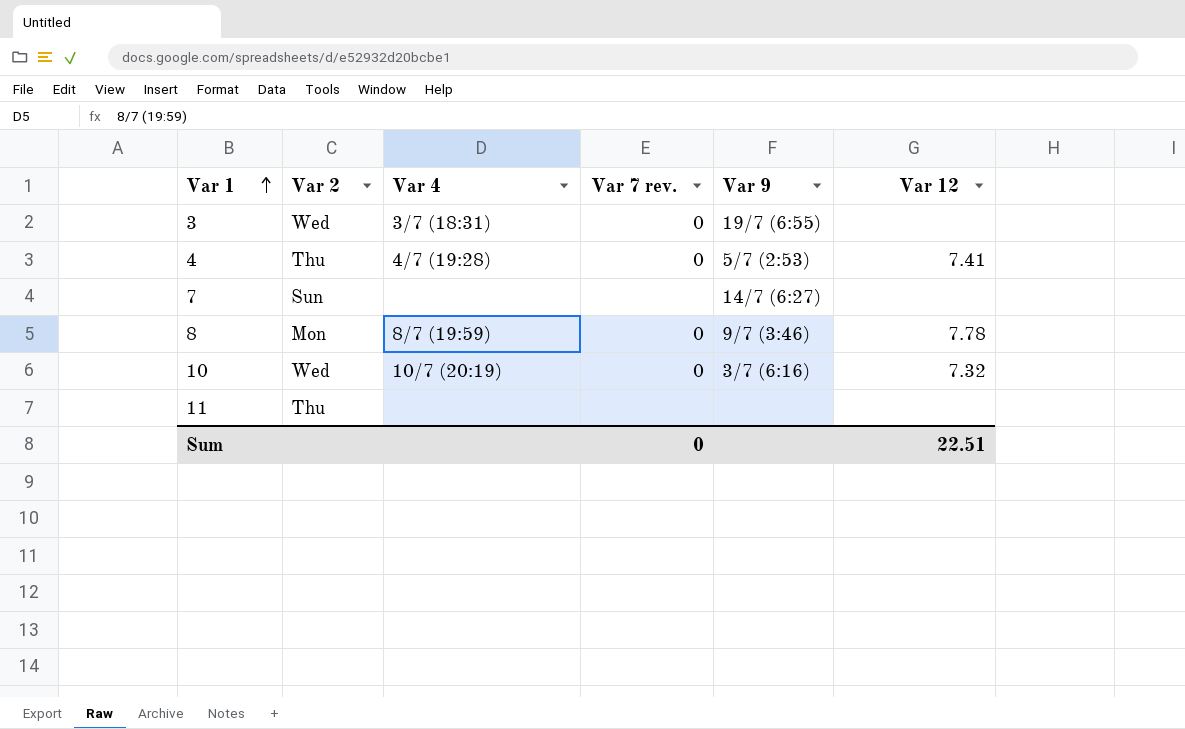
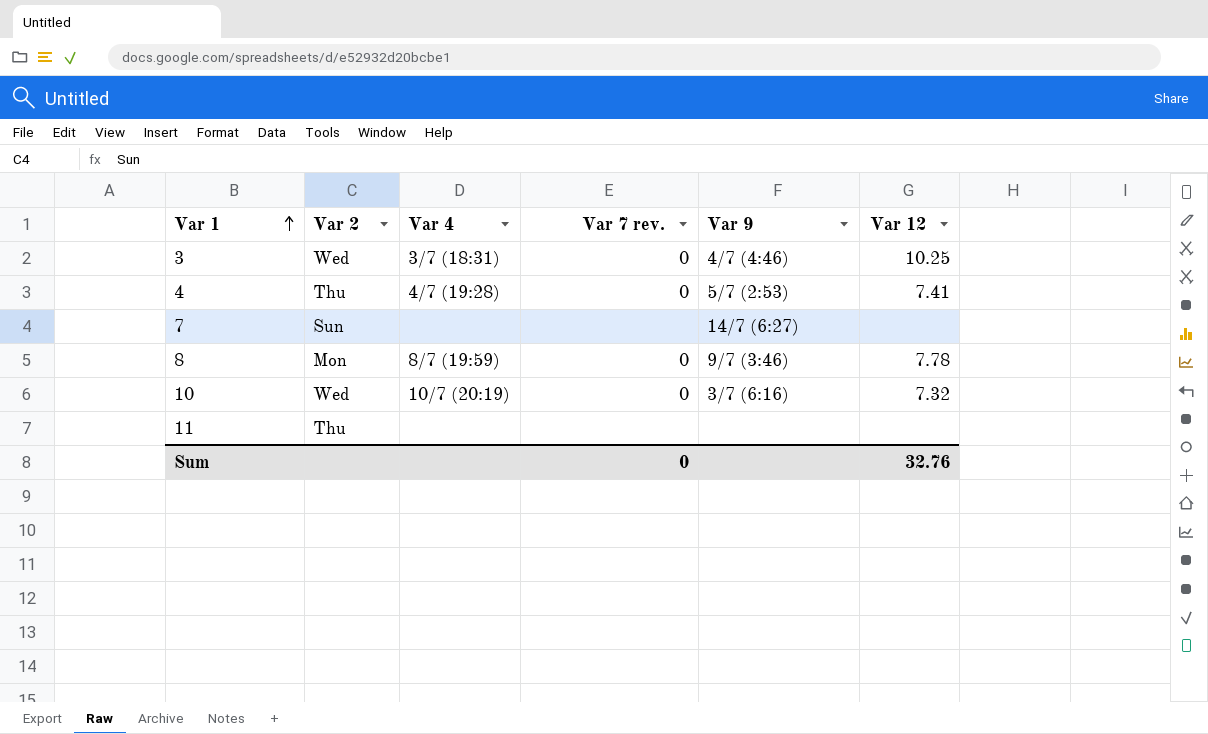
3 | Var 9: 19/7 (6:55) -> 4/7 (4:46)
3 | Var 12: none -> 10.25
Sum | Var 12: 22.51 -> 32.76

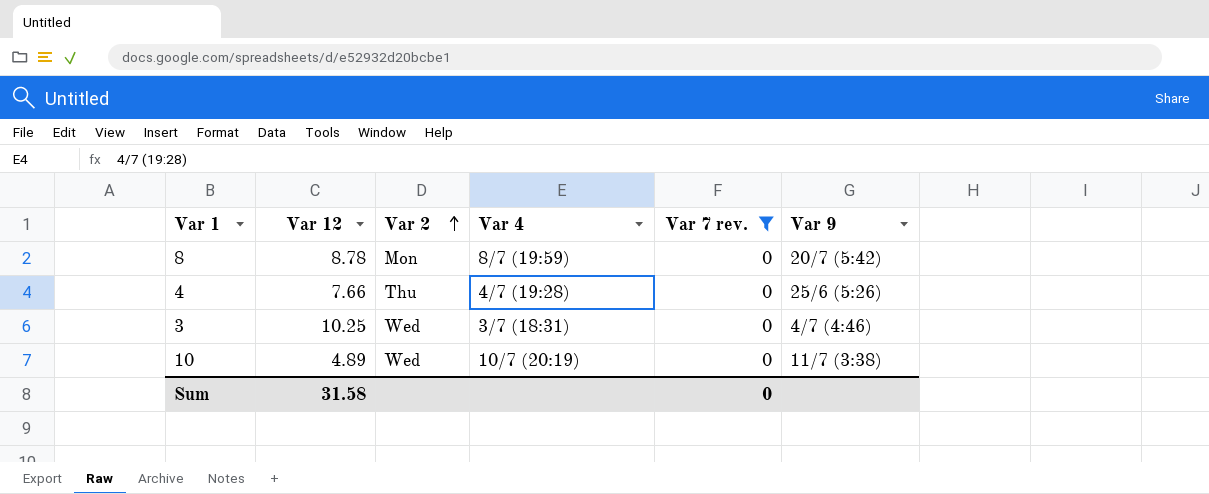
filter: none -> Var 7 rev. = 0
row order: Var 1 ascending -> Var 2 ascending
column Var 12 | position: 6 -> 2
8 | Var 12: 7.78 -> 8.78
8 | Var 9: 9/7 (3:46) -> 20/7 (5:42)
4 | Var 12: 7.41 -> 7.66
4 | Var 9: 5/7 (2:53) -> 25/6 (5:26)
10 | Var 12: 7.32 -> 4.89
10 | Var 9: 3/7 (6:16) -> 11/7 (3:38)
Sum | Var 12: 32.76 -> 31.58

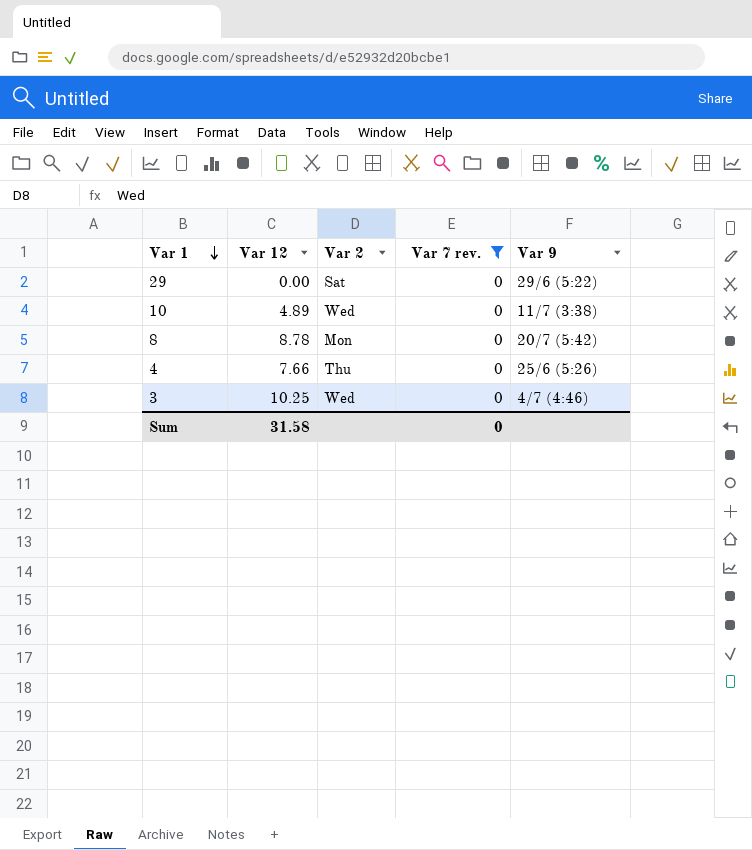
row order: Var 2 ascending -> Var 1 descending
column Var 4 | position: 4 -> none
row 29: none -> 0.00 | Sat | 0 | 29/6 (5:22)

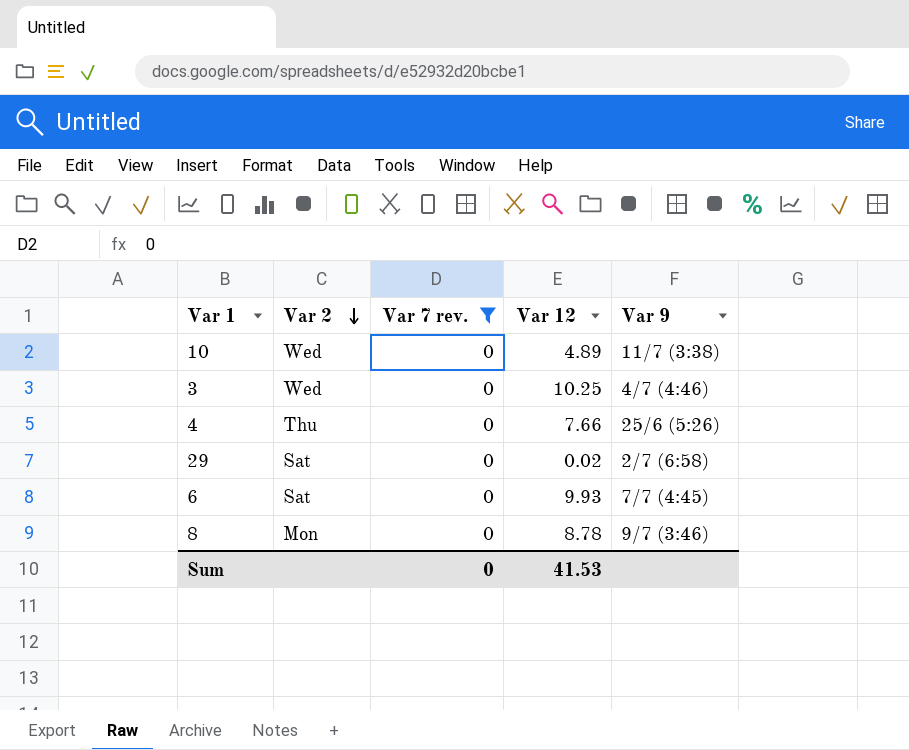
row order: Var 1 descending -> Var 2 descending
column Var 12 | position: 2 -> 4
29 | Var 12: 0.00 -> 0.02
29 | Var 9: 29/6 (5:22) -> 2/7 (6:58)
row 6: none -> Sat | 0 | 9.93 | 7/7 (4:45)
8 | Var 9: 20/7 (5:42) -> 9/7 (3:46)
Sum | Var 12: 31.58 -> 41.53

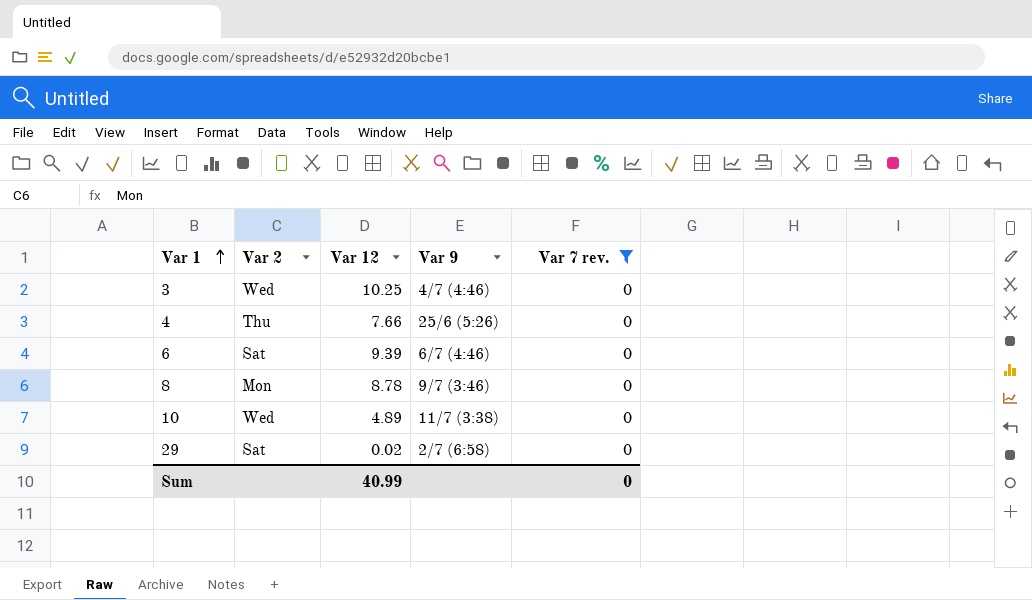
row order: Var 2 descending -> Var 1 ascending
column Var 7 rev. | position: 3 -> 5
6 | Var 12: 9.93 -> 9.39
6 | Var 9: 7/7 (4:45) -> 6/7 (4:46)
Sum | Var 12: 41.53 -> 40.99

